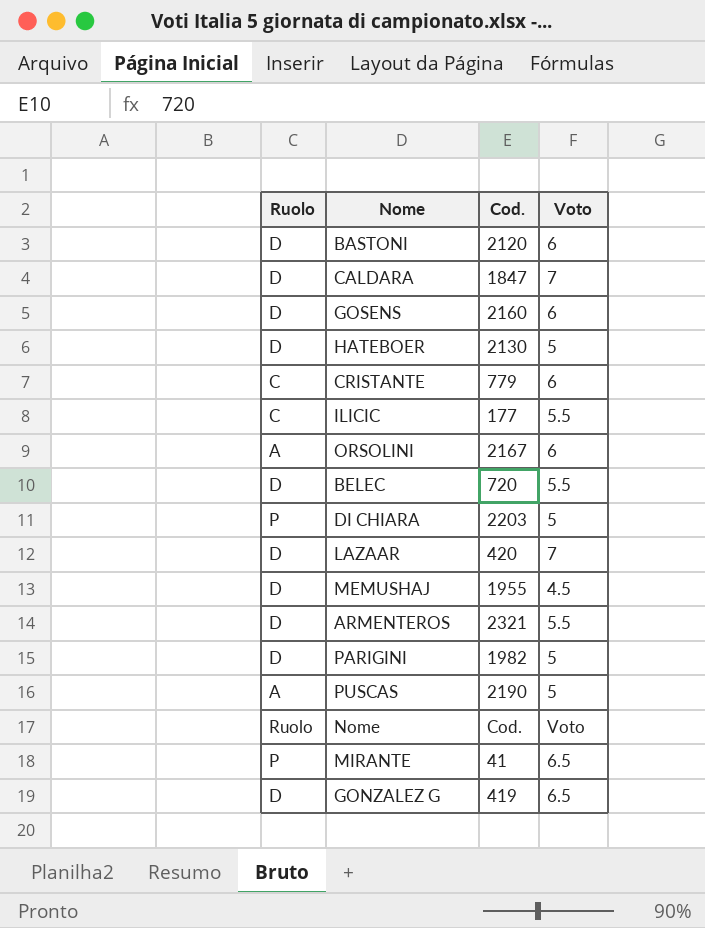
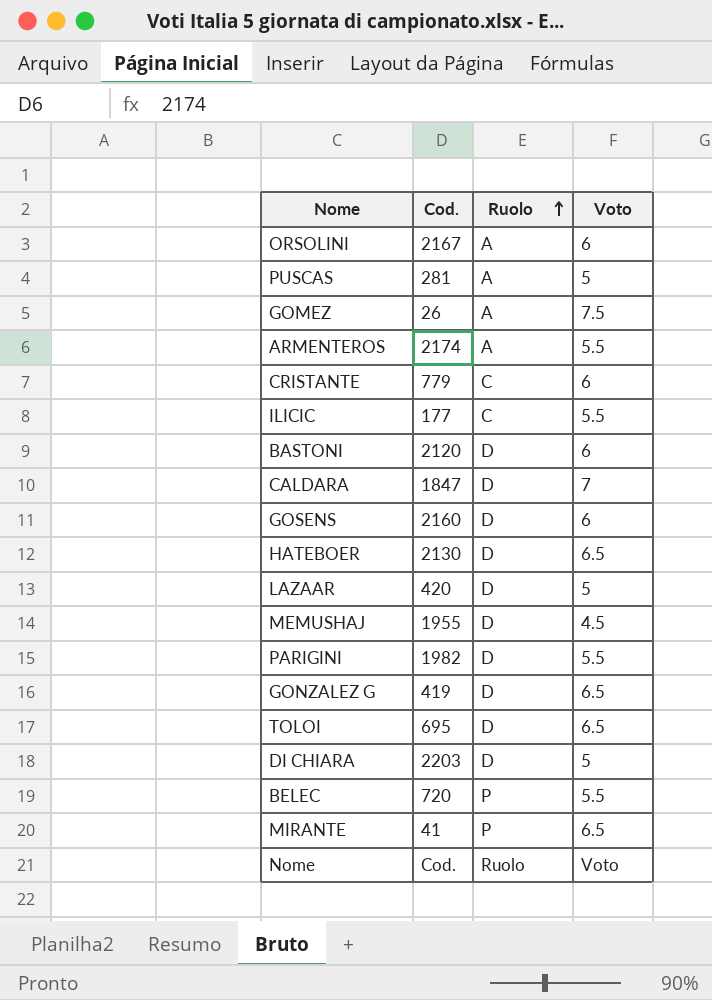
row order: none -> Ruolo ascending
column Ruolo | position: 1 -> 3
PUSCAS | Cod.: 2190 -> 281
row GOMEZ: none -> 26 | A | 7.5
ARMENTEROS | Cod.: 2321 -> 2174
ARMENTEROS | Ruolo: D -> A
HATEBOER | Voto: 5 -> 6.5
LAZAAR | Voto: 7 -> 5
PARIGINI | Voto: 5 -> 5.5
row TOLOI: none -> 695 | D | 6.5
DI CHIARA | Ruolo: P -> D
BELEC | Ruolo: D -> P

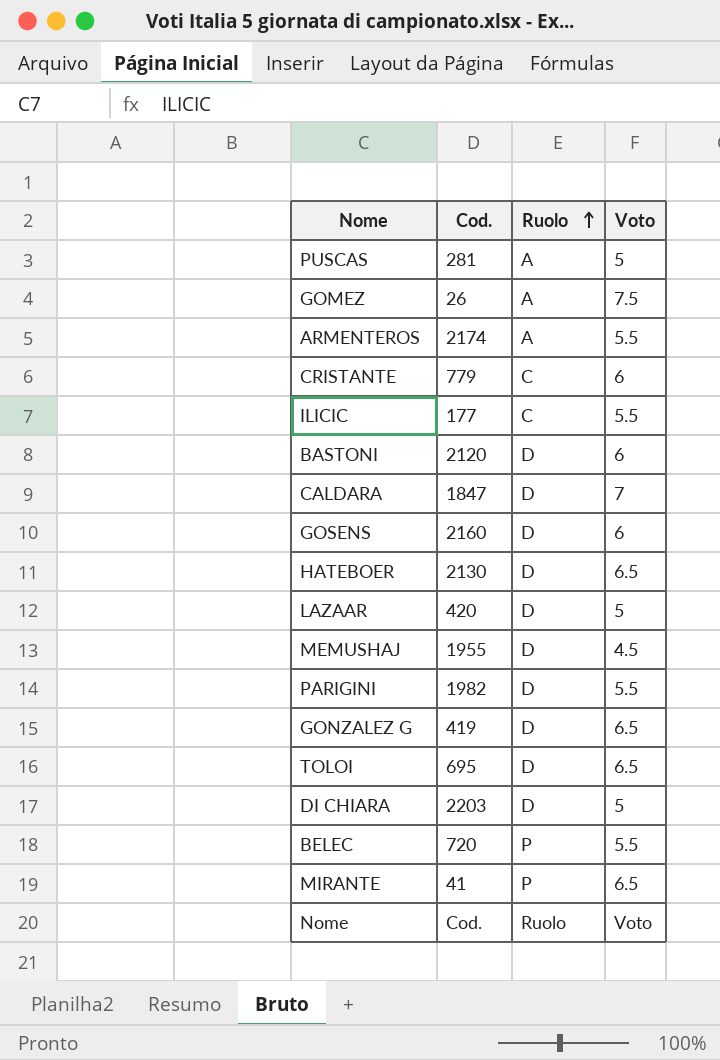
row ORSOLINI: 2167 | A | 6 -> none

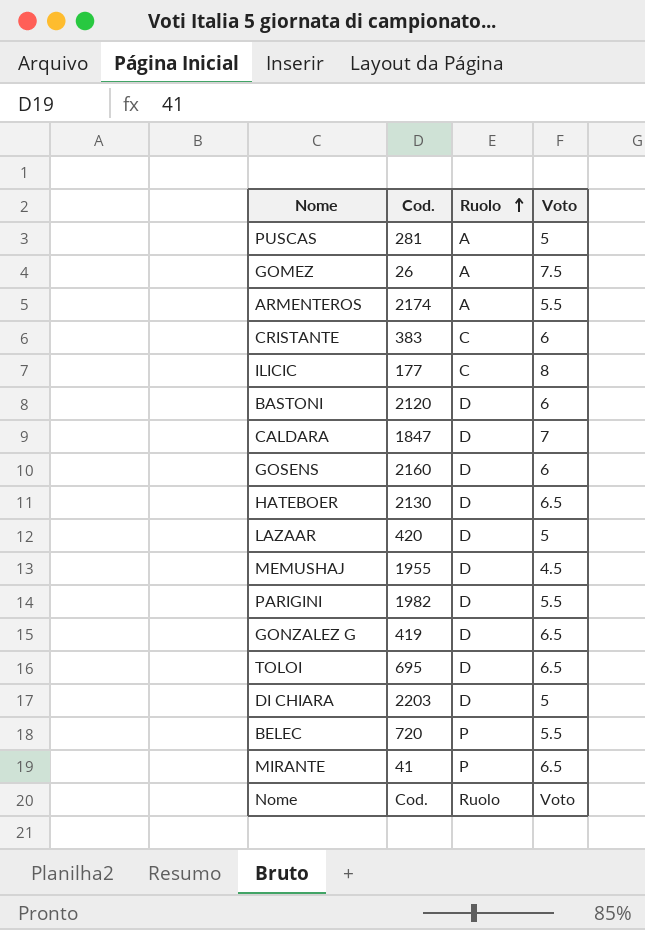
CRISTANTE | Cod.: 779 -> 383
ILICIC | Voto: 5.5 -> 8

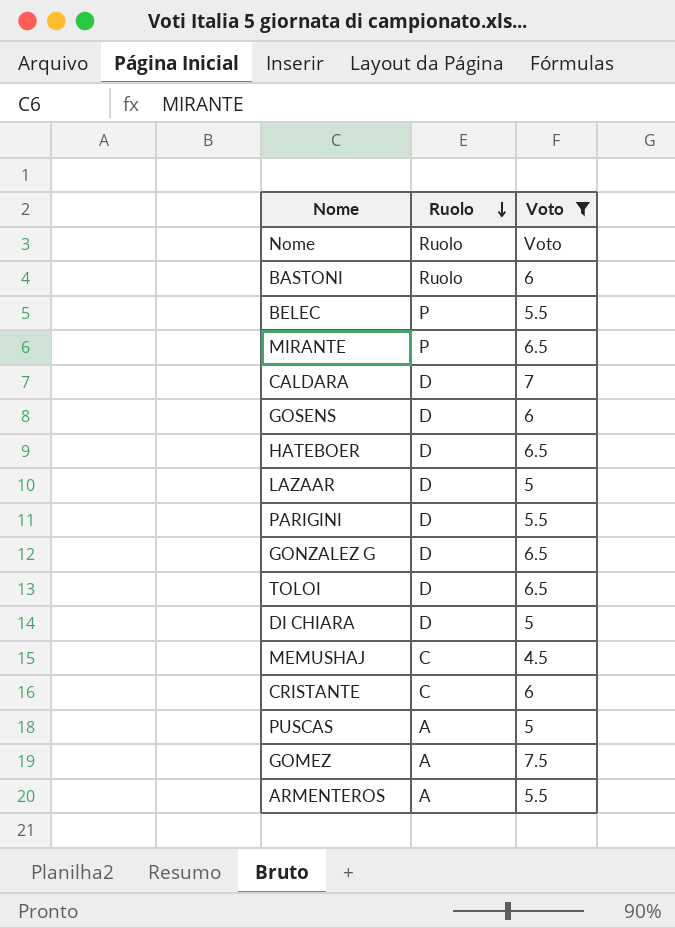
filter: none -> Voto != 8
row order: Ruolo ascending -> Ruolo descending
column Cod. | position: 2 -> none
BASTONI | Ruolo: D -> Ruolo
MEMUSHAJ | Ruolo: D -> C

